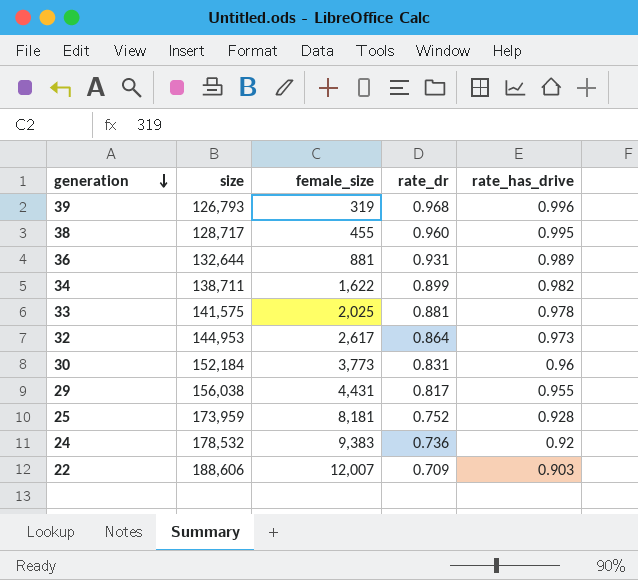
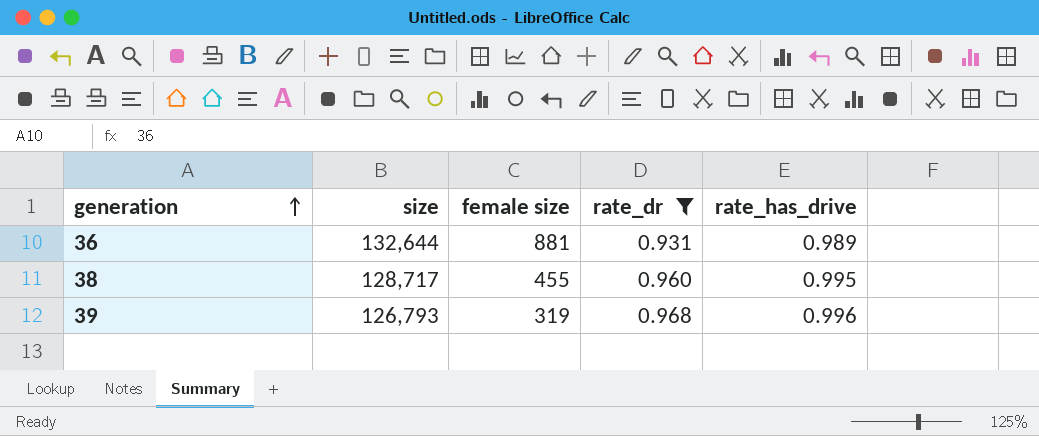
filter: none -> rate_dr >= 0.931
row order: generation descending -> generation ascending
column name: female_size -> female size

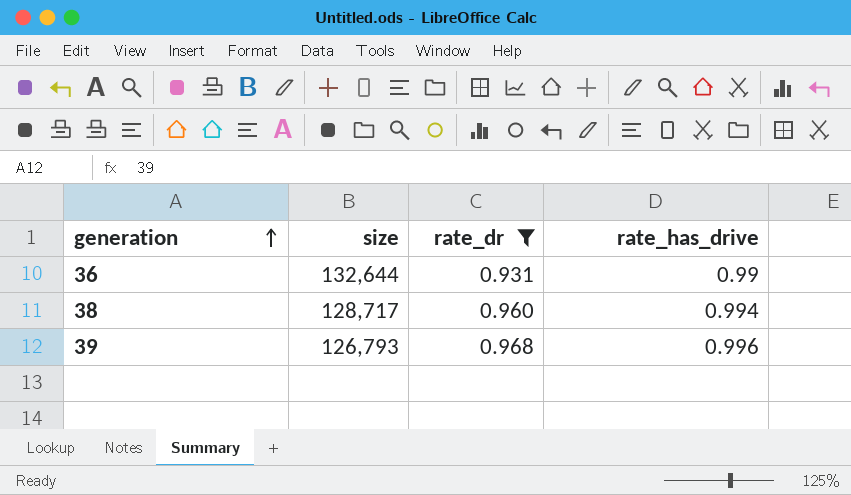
column female size | position: 3 -> none
36 | rate_has_drive: 0.989 -> 0.99
38 | rate_has_drive: 0.995 -> 0.994

